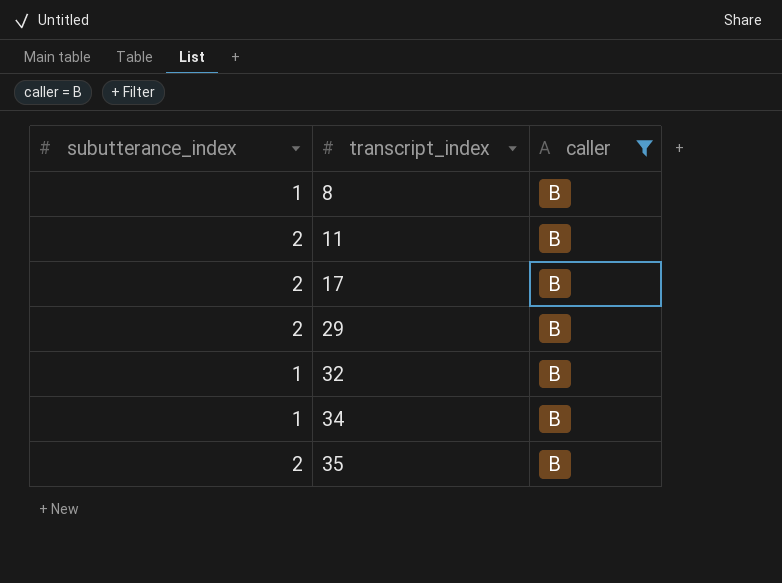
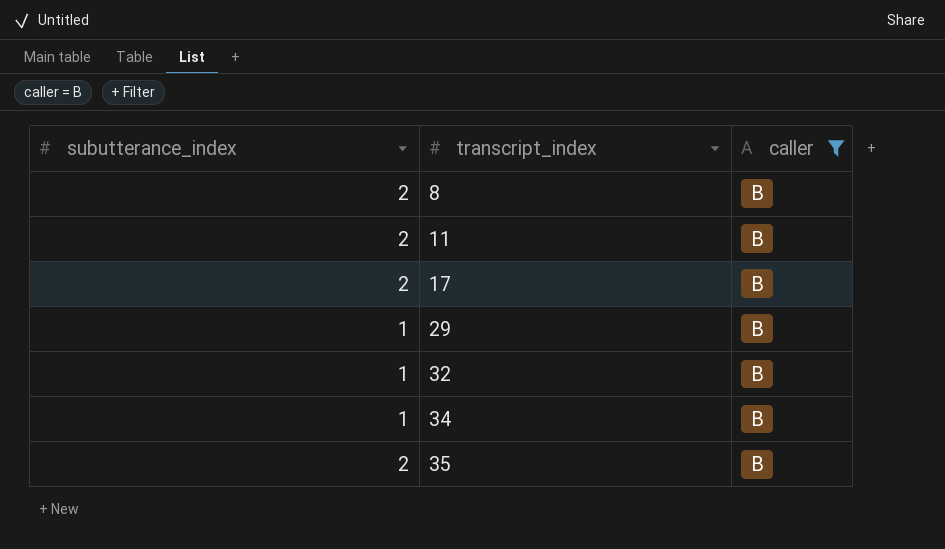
8 | subutterance_index: 1 -> 2
29 | subutterance_index: 2 -> 1

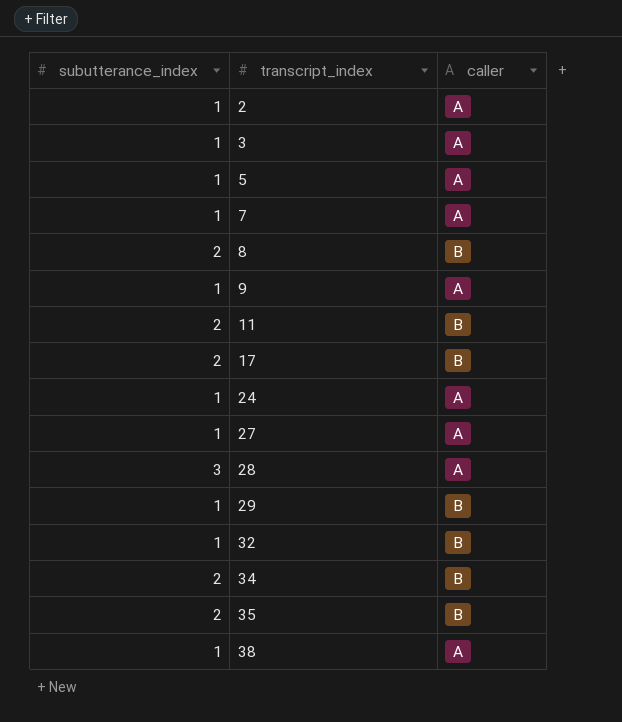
filter: caller = B -> none
34 | subutterance_index: 1 -> 2

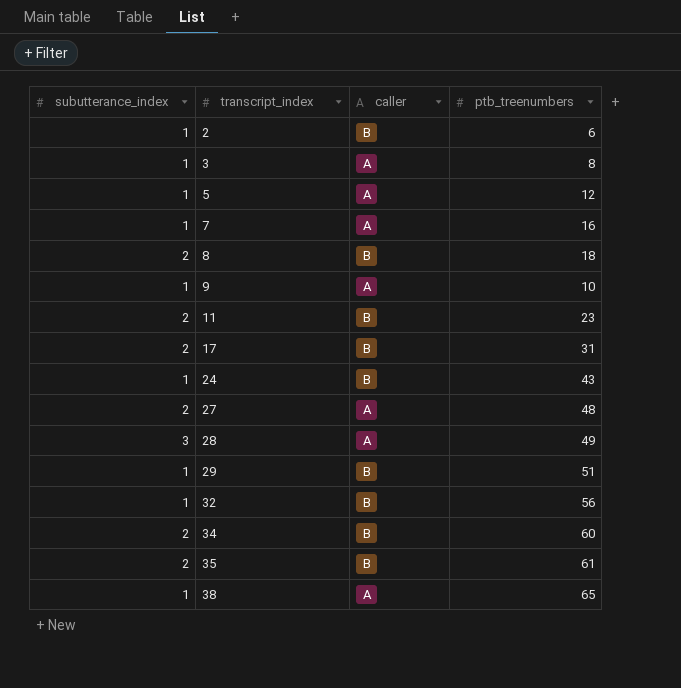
column ptb_treenumbers | position: none -> 4
2 | caller: A -> B
24 | caller: A -> B
27 | subutterance_index: 1 -> 2

